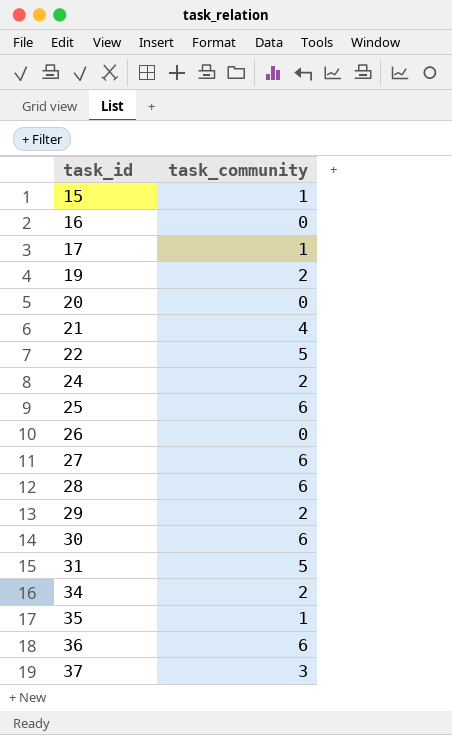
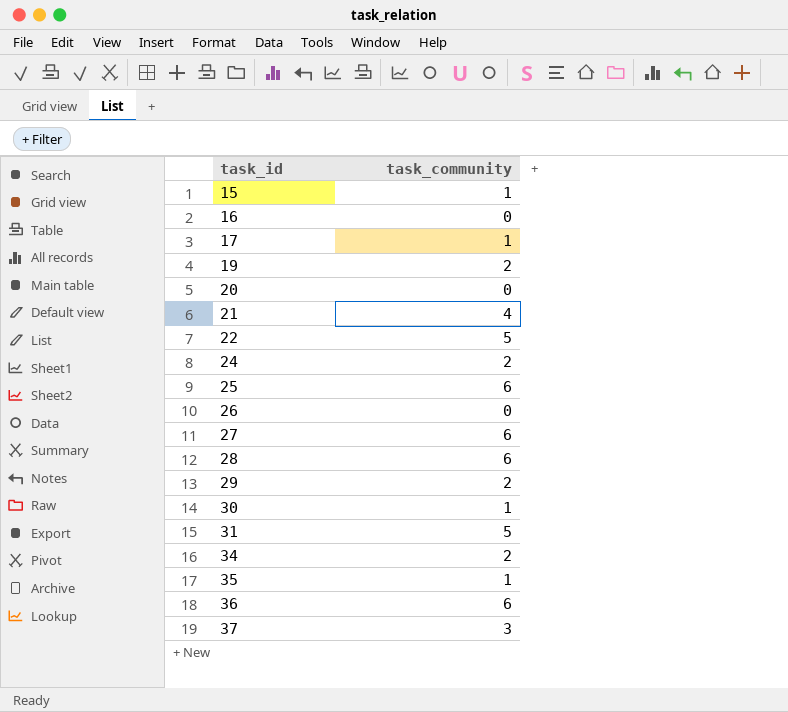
30 | task_community: 6 -> 1

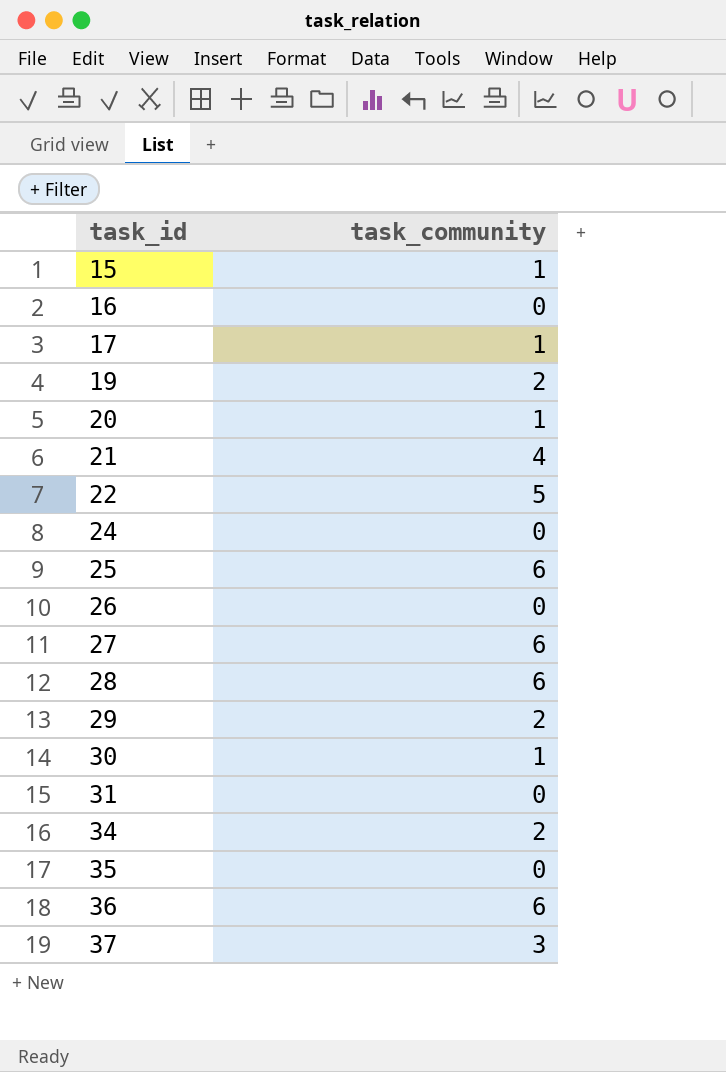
20 | task_community: 0 -> 1
24 | task_community: 2 -> 0
31 | task_community: 5 -> 0
35 | task_community: 1 -> 0

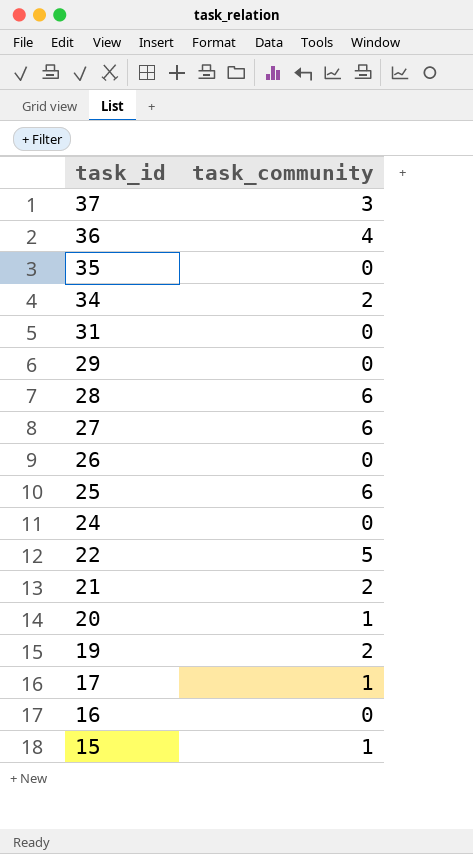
row order: task_id ascending -> task_id descending
row 30: 1 -> none
36 | task_community: 6 -> 4
29 | task_community: 2 -> 0
21 | task_community: 4 -> 2

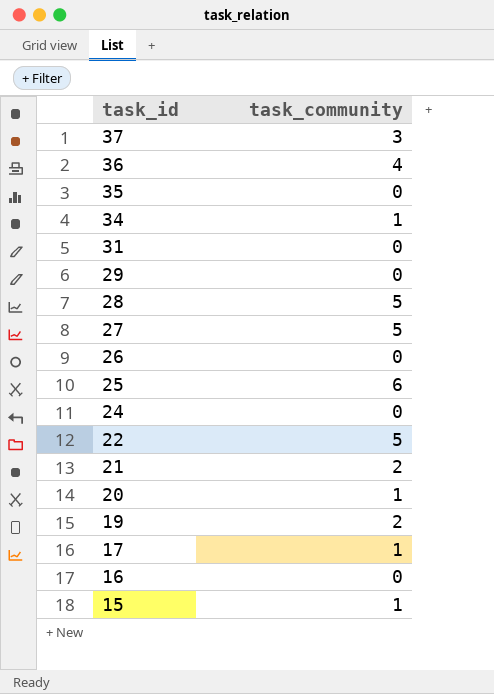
34 | task_community: 2 -> 1
28 | task_community: 6 -> 5
27 | task_community: 6 -> 5

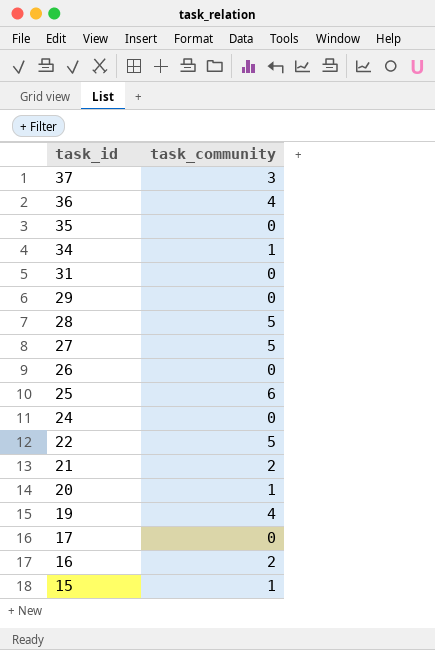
19 | task_community: 2 -> 4
17 | task_community: 1 -> 0
16 | task_community: 0 -> 2

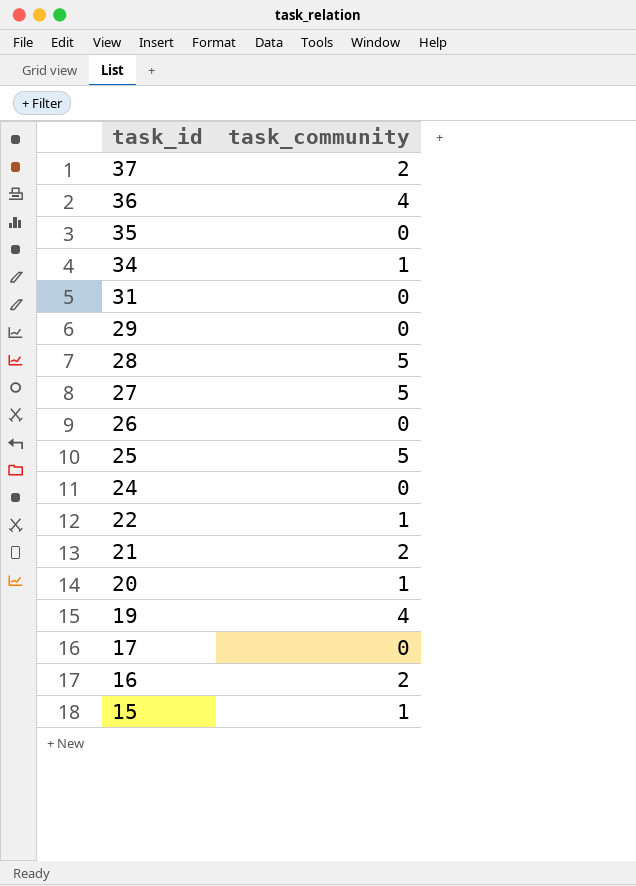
37 | task_community: 3 -> 2
25 | task_community: 6 -> 5
22 | task_community: 5 -> 1

